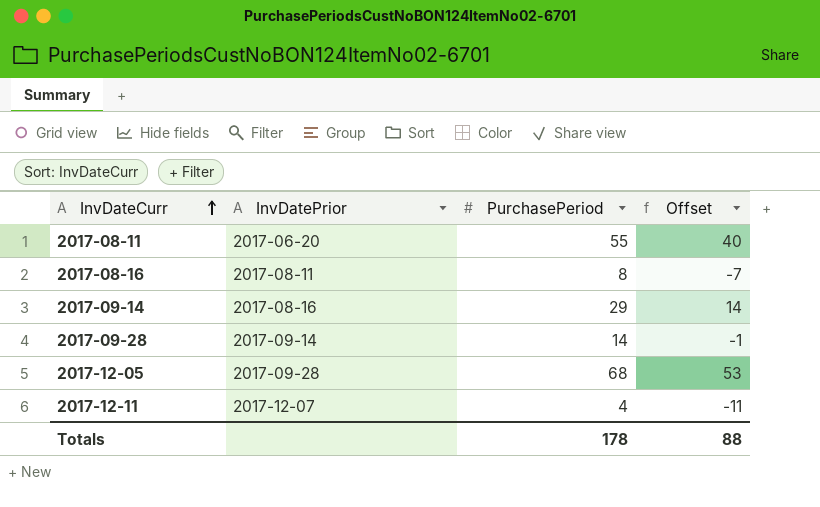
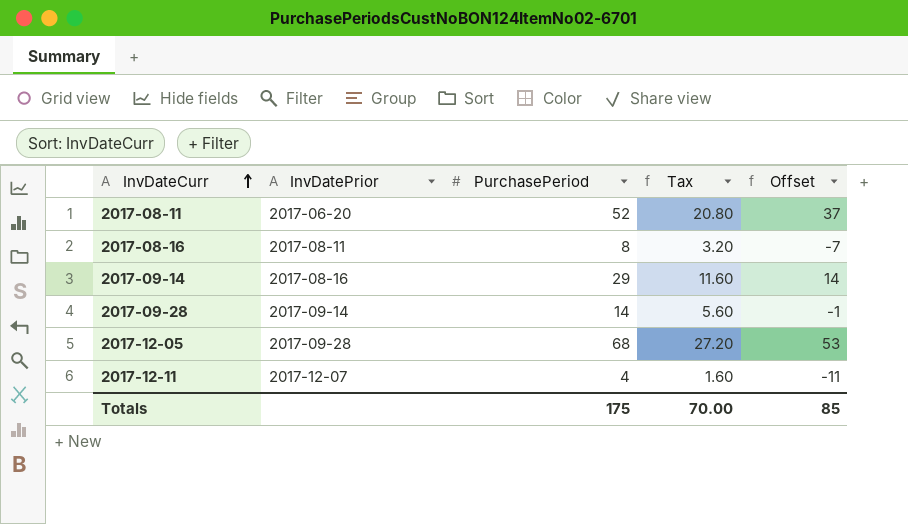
column Tax | formula: none -> [PurchasePeriod] * 0.4
2017-08-11 | PurchasePeriod: 55 -> 52
2017-08-11 | Offset: 40 -> 37
Totals | PurchasePeriod: 178 -> 175
Totals | Offset: 88 -> 85

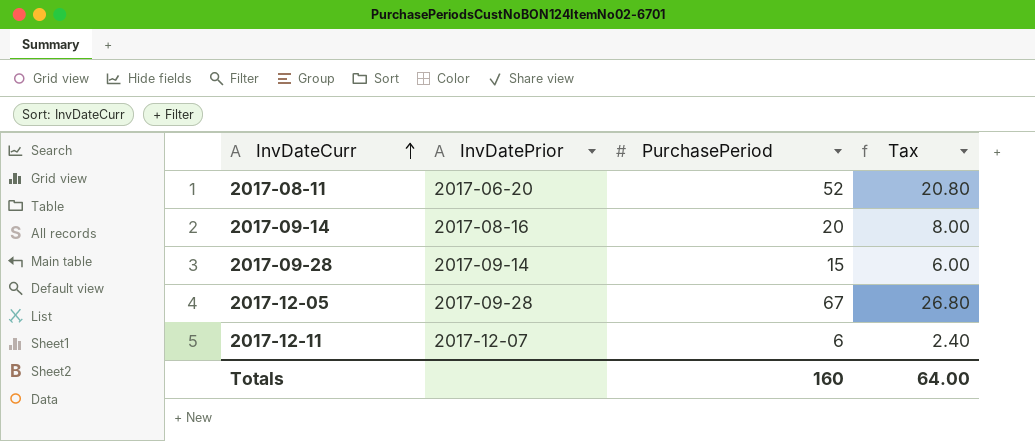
column Offset | formula: [PurchasePeriod] - 15 -> none
row 2017-08-16: 2017-08-11 | 8 | 3.20 | -7 -> none
2017-09-14 | PurchasePeriod: 29 -> 20
2017-09-14 | Tax: 11.60 -> 8.00
2017-09-28 | PurchasePeriod: 14 -> 15
2017-09-28 | Tax: 5.60 -> 6.00
2017-12-05 | PurchasePeriod: 68 -> 67
2017-12-05 | Tax: 27.20 -> 26.80
2017-12-11 | PurchasePeriod: 4 -> 6
2017-12-11 | Tax: 1.60 -> 2.40
Totals | PurchasePeriod: 175 -> 160
Totals | Tax: 70.00 -> 64.00

